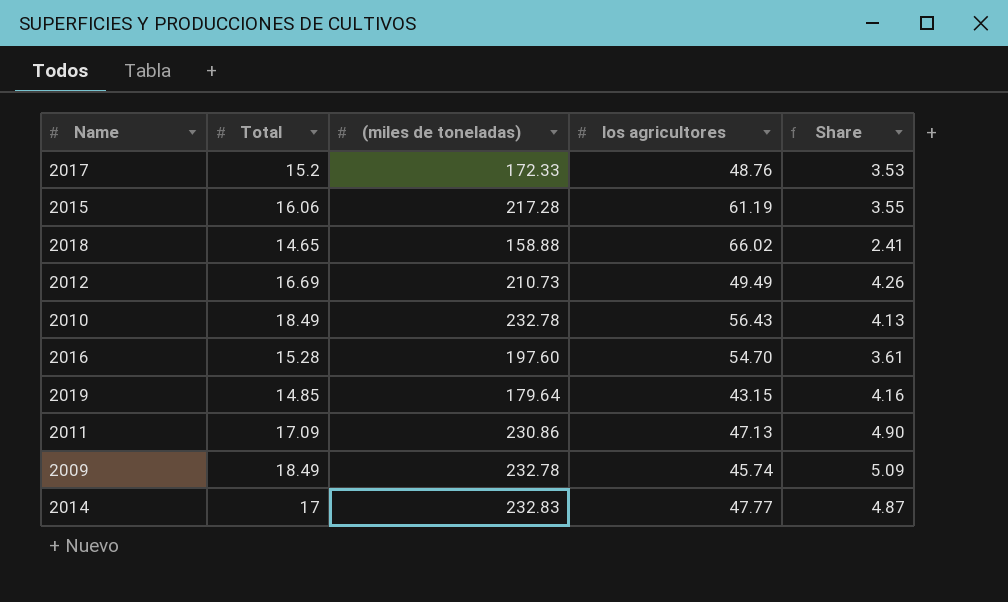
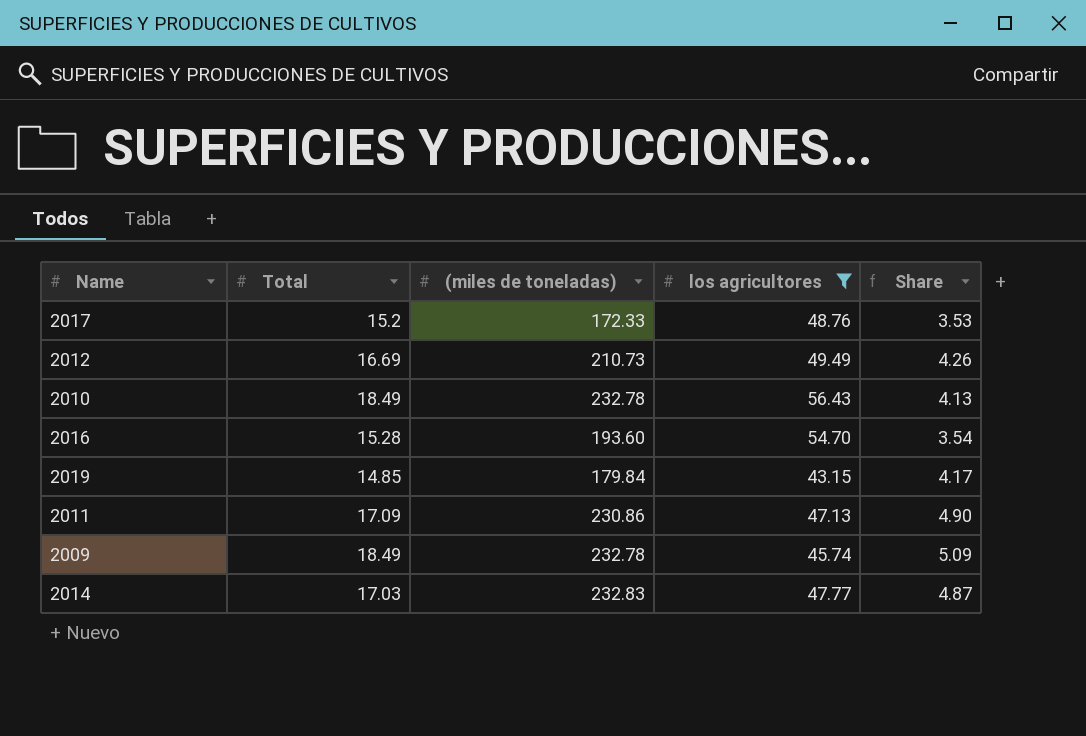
filter: none -> los agricultores <= 56.43
2016 | (miles de toneladas): 197.60 -> 193.60
2016 | Share: 3.61 -> 3.54
2019 | (miles de toneladas): 179.64 -> 179.84
2019 | Share: 4.16 -> 4.17
2014 | Total: 17 -> 17.03

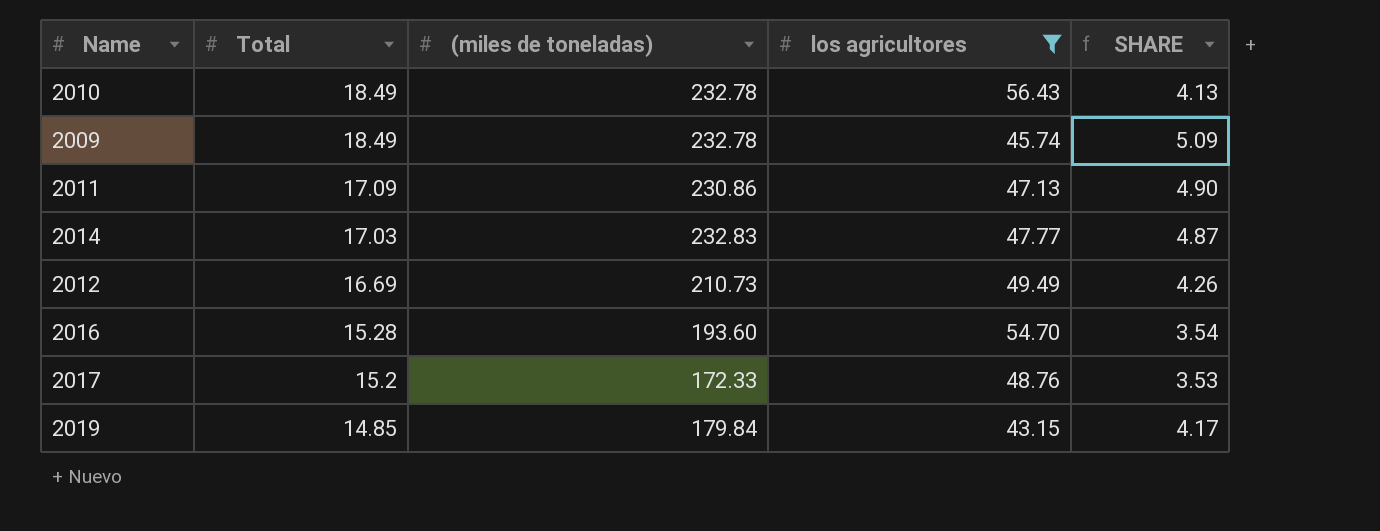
row order: none -> Total descending
column name: Share -> SHARE

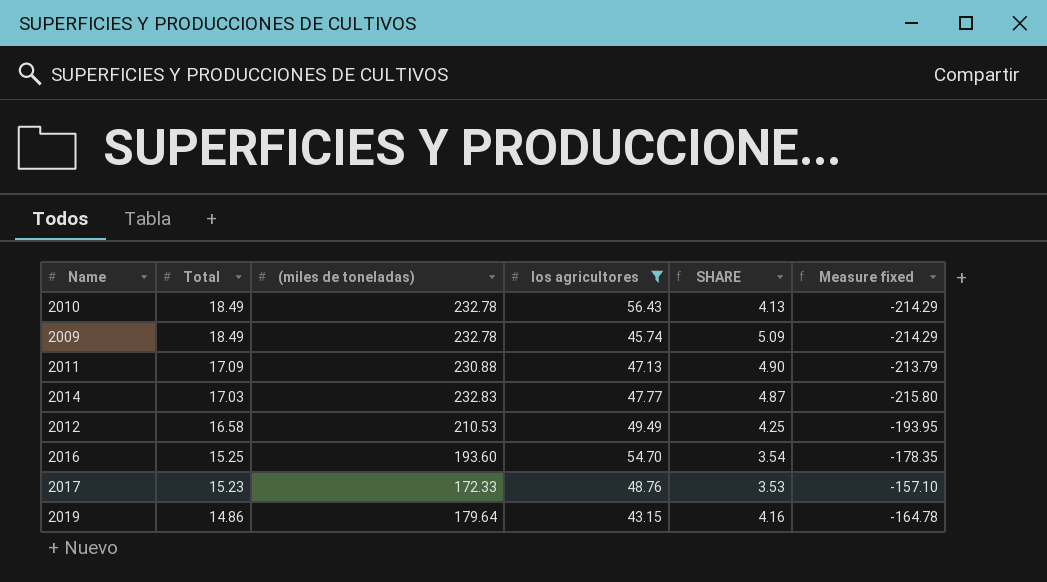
column Measure fixed | formula: none -> [Total] - [(miles de toneladas)]
2011 | (miles de toneladas): 230.86 -> 230.88
2012 | Total: 16.69 -> 16.58
2012 | (miles de toneladas): 210.73 -> 210.53
2012 | SHARE: 4.26 -> 4.25
2016 | Total: 15.28 -> 15.25
2017 | Total: 15.2 -> 15.23
2019 | Total: 14.85 -> 14.86
2019 | (miles de toneladas): 179.84 -> 179.64
2019 | SHARE: 4.17 -> 4.16

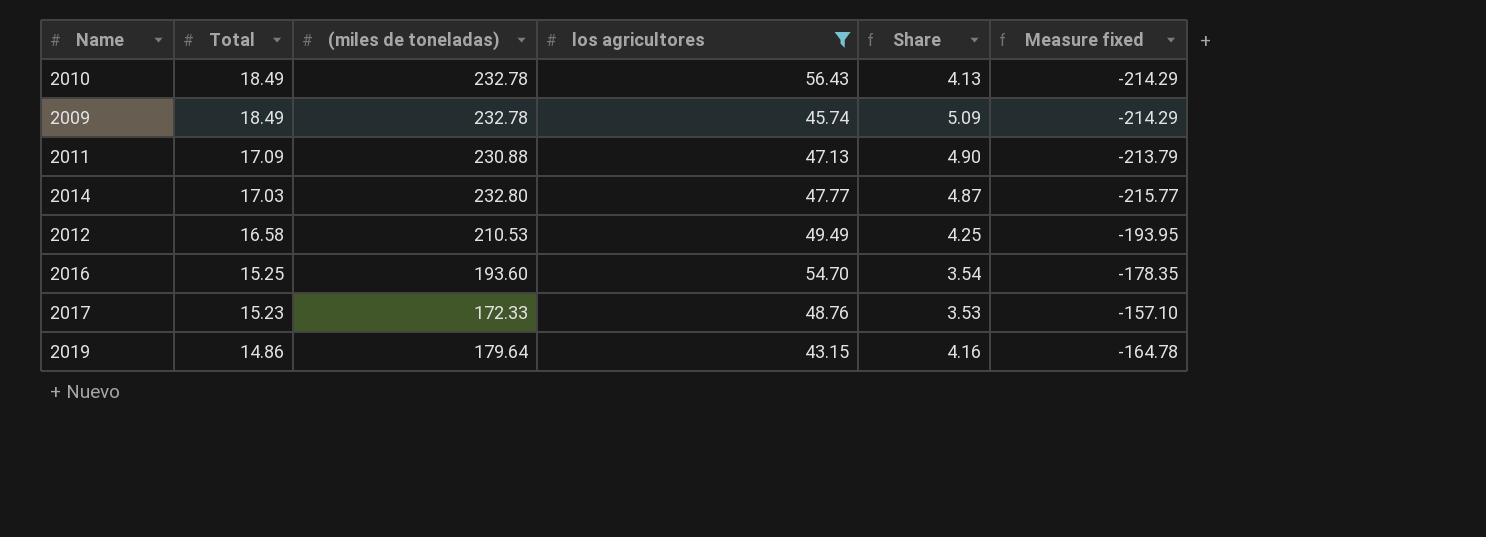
column name: SHARE -> Share
2014 | (miles de toneladas): 232.83 -> 232.80
2014 | Measure fixed: -215.80 -> -215.77

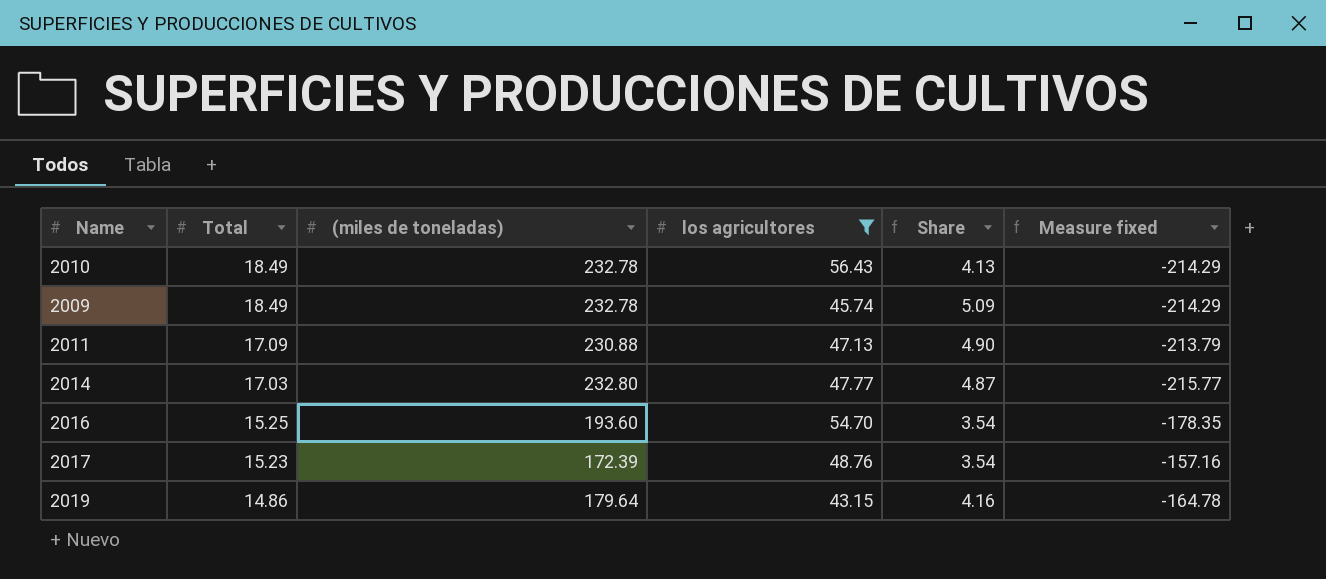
row 2012: 16.58 | 210.53 | 49.49 | 4.25 | -193.95 -> none
2017 | (miles de toneladas): 172.33 -> 172.39
2017 | Share: 3.53 -> 3.54
2017 | Measure fixed: -157.10 -> -157.16

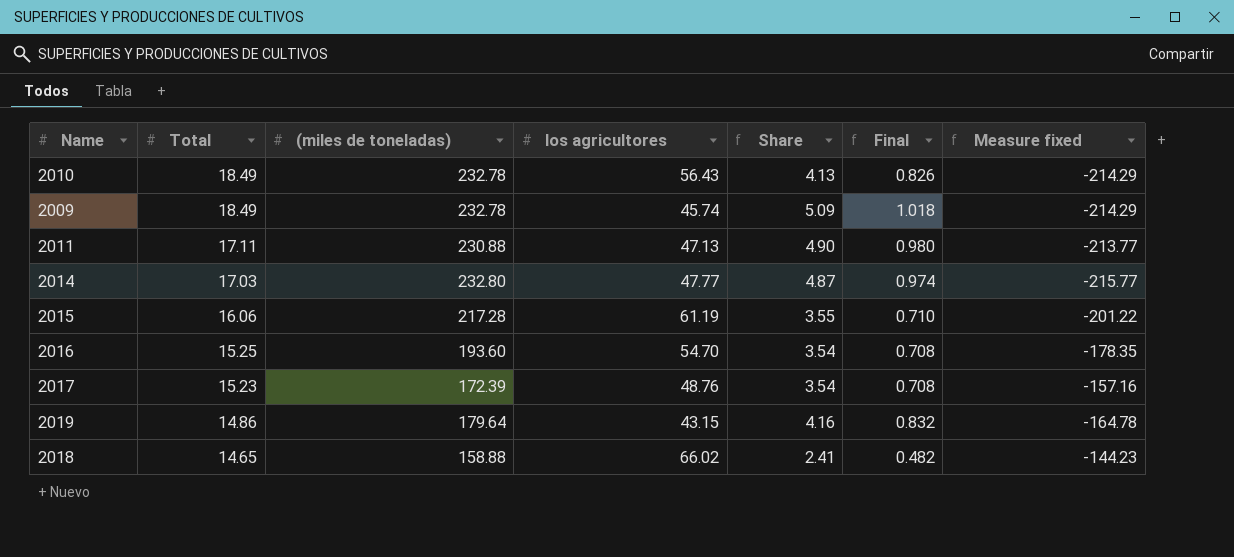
filter: los agricultores <= 56.43 -> none
column Final | formula: none -> [Share] * 0.2
2011 | Total: 17.09 -> 17.11
2011 | Measure fixed: -213.79 -> -213.77

